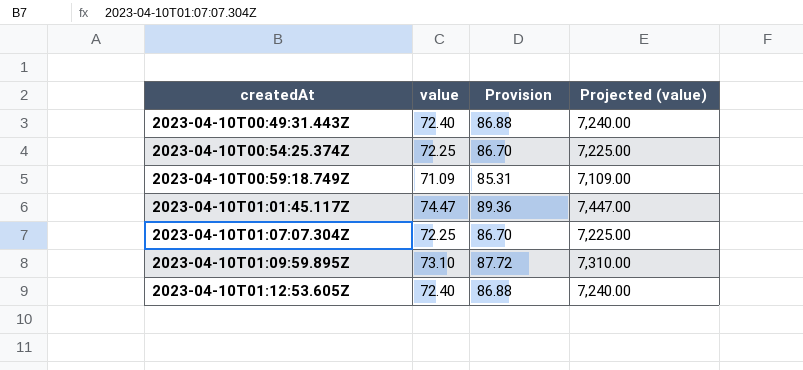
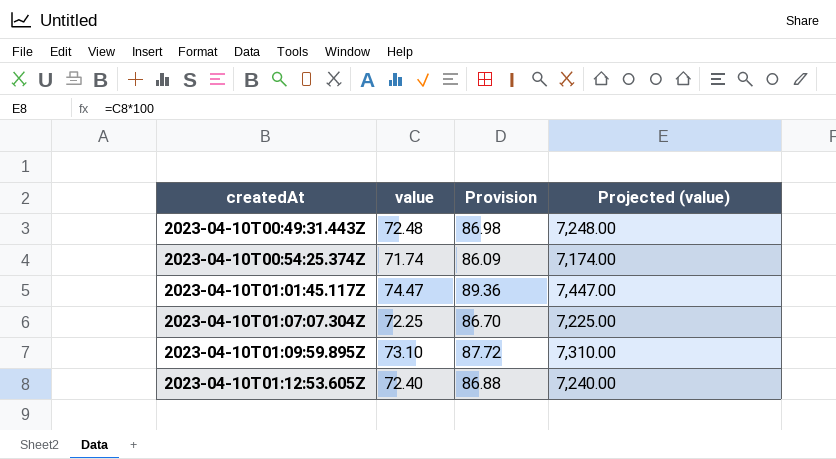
row 2023-04-10T00:59:18.749Z: 71.09 | 85.31 | 7,109.00 -> none
2023-04-10T00:49:31.443Z | value: 72.40 -> 72.48
2023-04-10T00:49:31.443Z | Provision: 86.88 -> 86.98
2023-04-10T00:49:31.443Z | Projected (value): 7,240.00 -> 7,248.00
2023-04-10T00:54:25.374Z | value: 72.25 -> 71.74
2023-04-10T00:54:25.374Z | Provision: 86.70 -> 86.09
2023-04-10T00:54:25.374Z | Projected (value): 7,225.00 -> 7,174.00

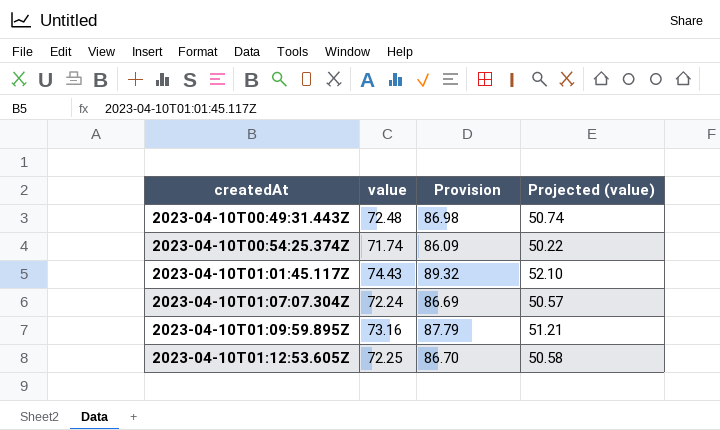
column Projected (value) | formula: [value] * 100 -> [value] * 0.7
2023-04-10T01:01:45.117Z | value: 74.47 -> 74.43
2023-04-10T01:01:45.117Z | Provision: 89.36 -> 89.32
2023-04-10T01:07:07.304Z | value: 72.25 -> 72.24
2023-04-10T01:07:07.304Z | Provision: 86.70 -> 86.69
2023-04-10T01:09:59.895Z | value: 73.10 -> 73.16
2023-04-10T01:09:59.895Z | Provision: 87.72 -> 87.79
2023-04-10T01:12:53.605Z | value: 72.40 -> 72.25
2023-04-10T01:12:53.605Z | Provision: 86.88 -> 86.70

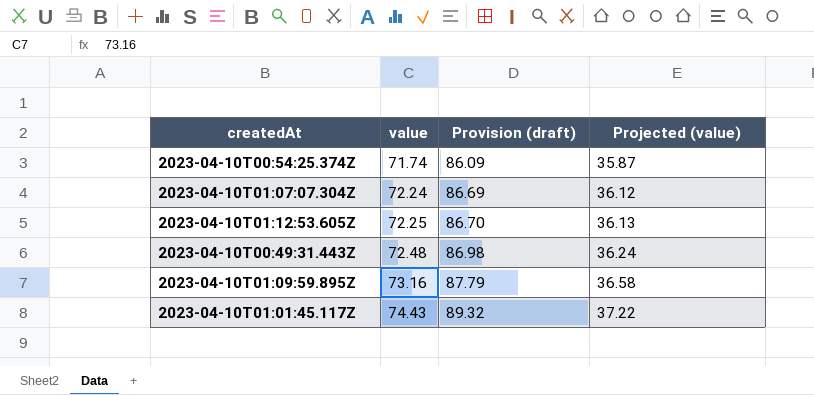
row order: createdAt ascending -> value ascending
column name: Provision -> Provision (draft)
column Projected (value) | formula: [value] * 0.7 -> [value] * 0.5

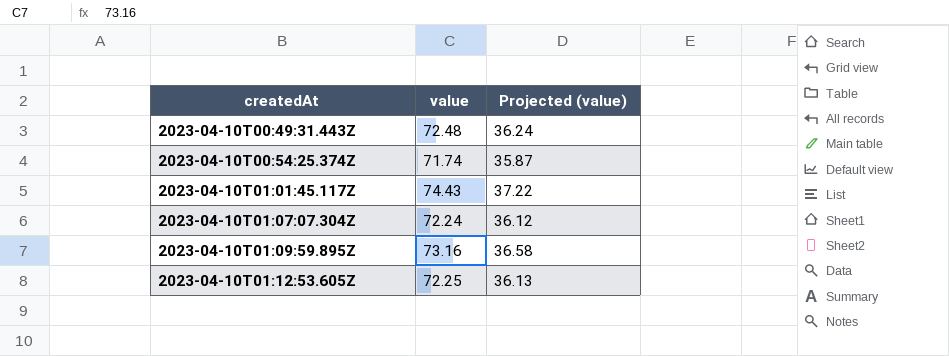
row order: value ascending -> createdAt ascending
column Provision (draft) | formula: [value] * 1.2 -> none

